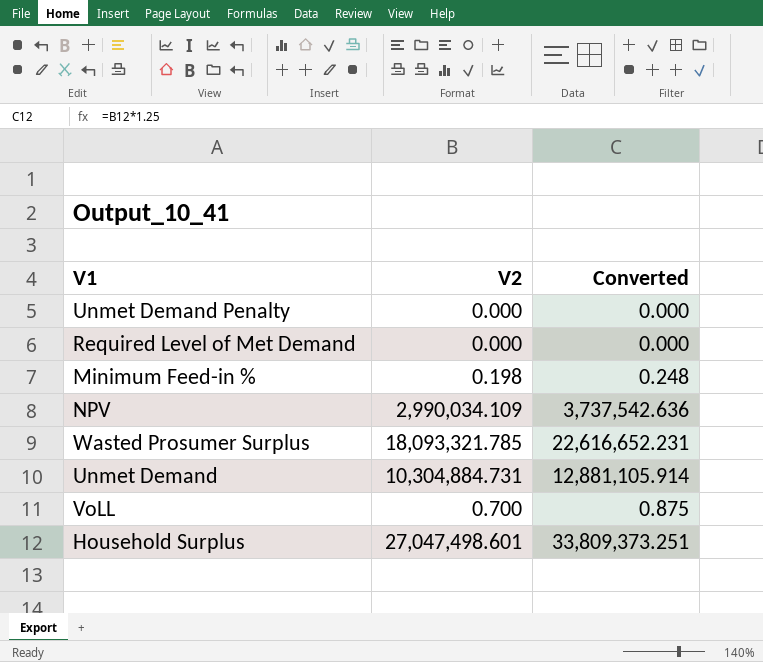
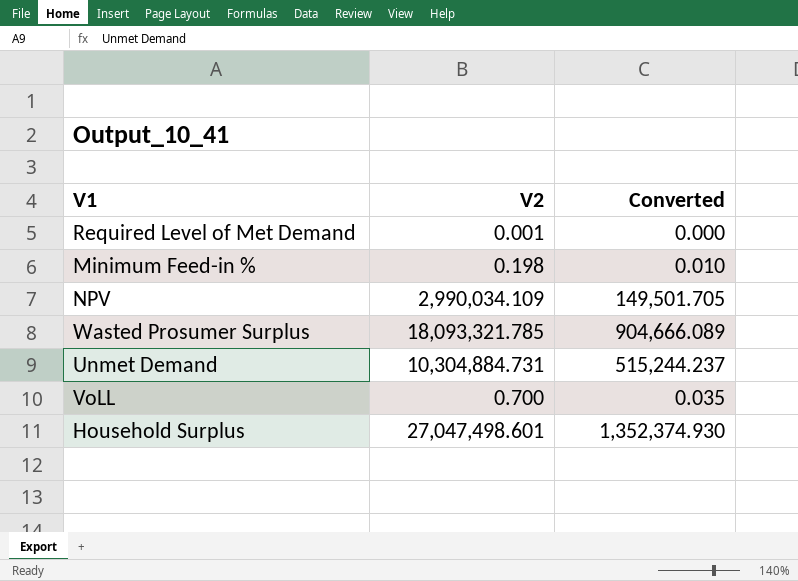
column Converted | formula: [V2] * 1.25 -> [V2] * 0.05
row Unmet Demand Penalty: 0.000 | 0.000 -> none
Required Level of Met Demand | V2: 0.000 -> 0.001

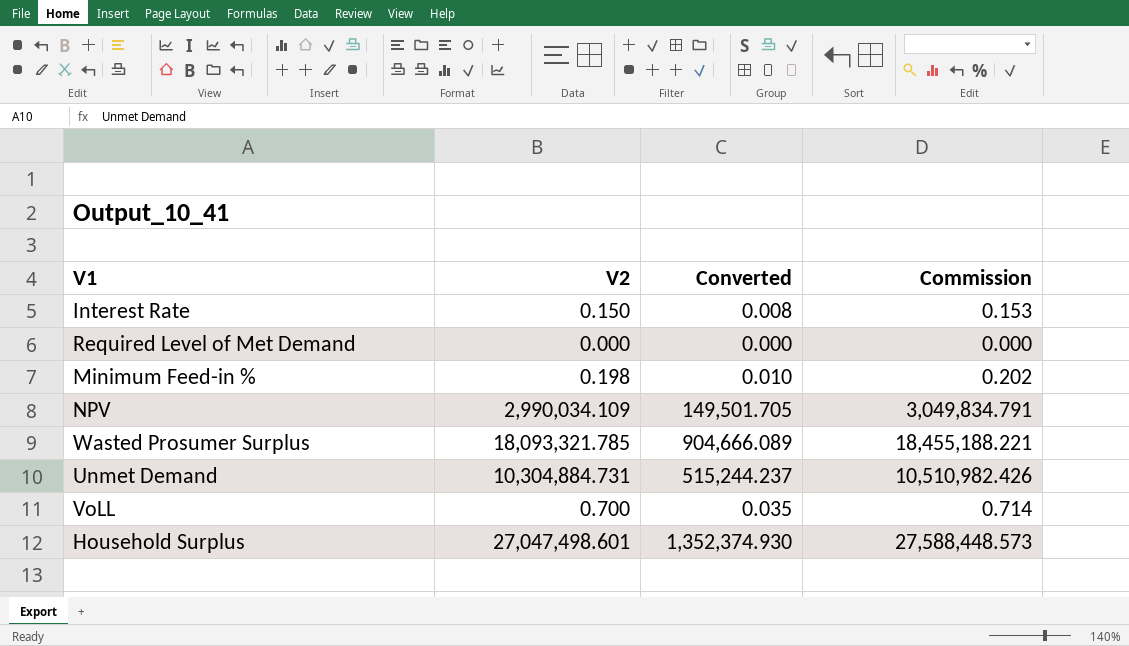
column Commission | formula: none -> [V2] * 1.02
row Interest Rate: none -> 0.150 | 0.008 | 0.153
Required Level of Met Demand | V2: 0.001 -> 0.000

